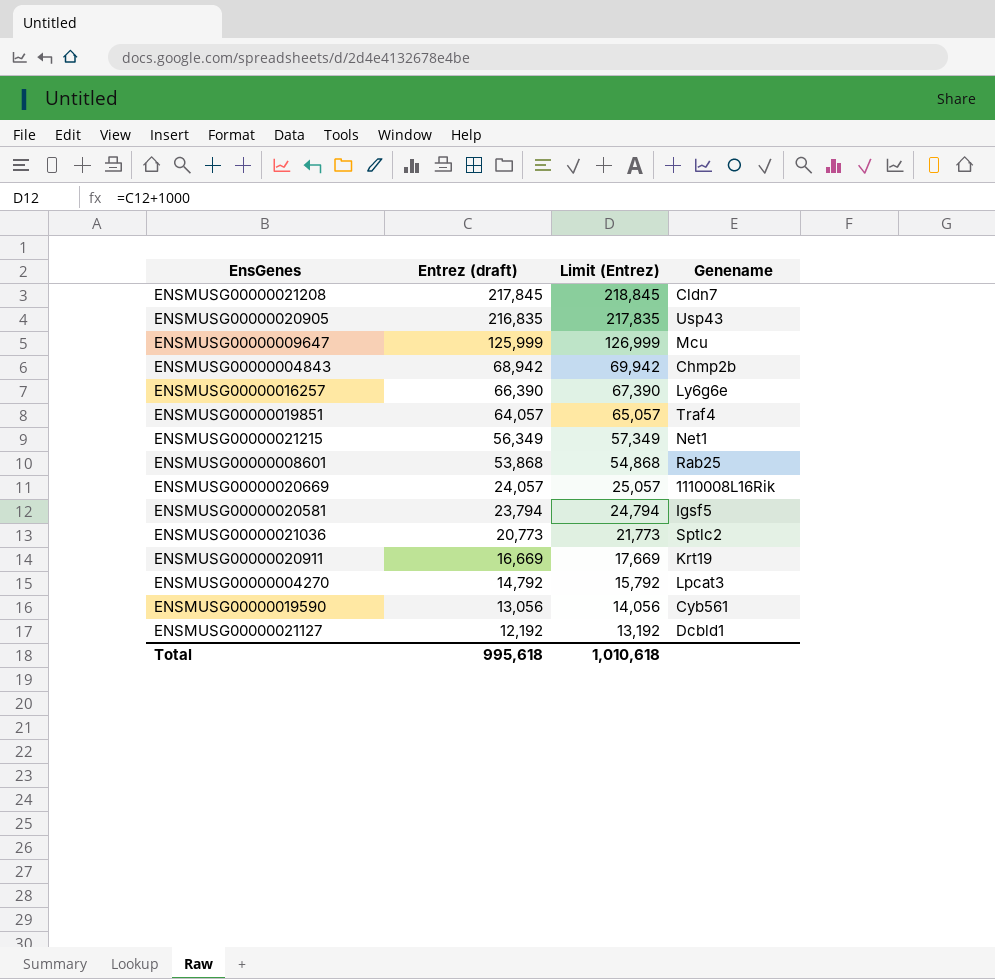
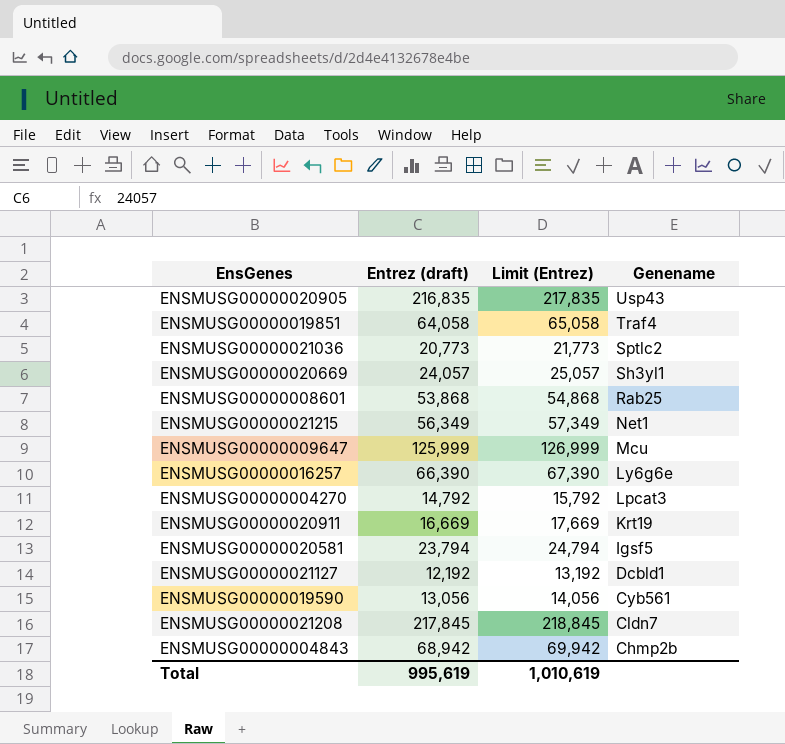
row order: Entrez (draft) descending -> Genename descending
ENSMUSG00000019851 | Entrez (draft): 64,057 -> 64,058
ENSMUSG00000019851 | Limit (Entrez): 65,057 -> 65,058
ENSMUSG00000020669 | Genename: 1110008L16Rik -> Sh3yl1
Total | Entrez (draft): 995,618 -> 995,619
Total | Limit (Entrez): 1,010,618 -> 1,010,619

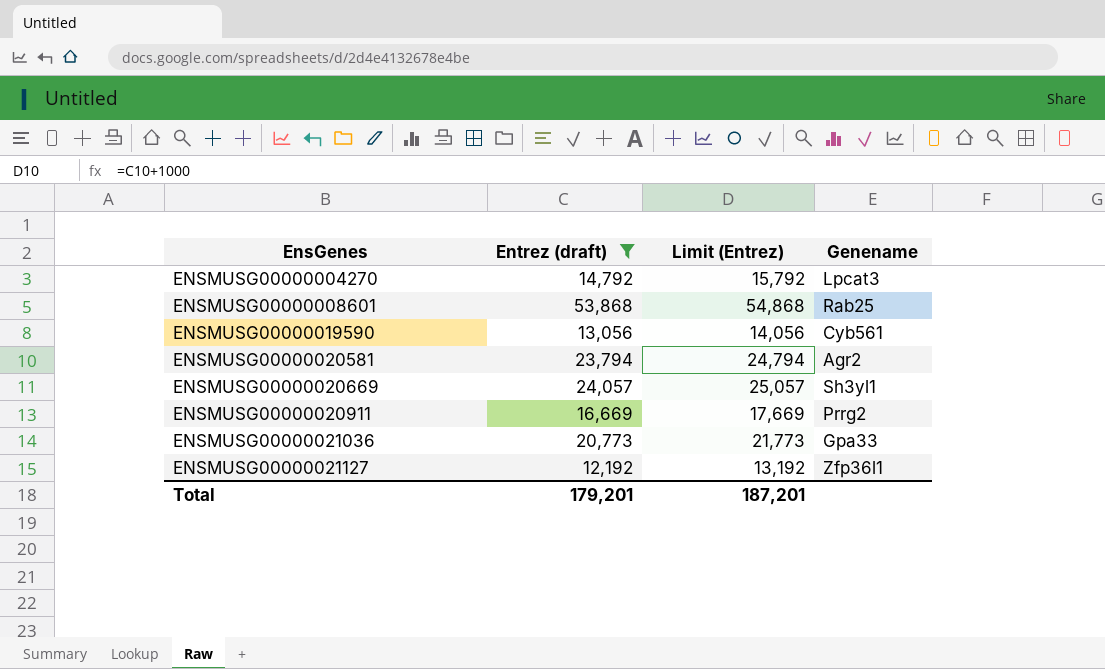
filter: none -> Entrez (draft) <= 53,868
row order: Genename descending -> EnsGenes ascending
ENSMUSG00000020581 | Genename: Igsf5 -> Agr2
ENSMUSG00000020911 | Genename: Krt19 -> Prrg2
ENSMUSG00000021036 | Genename: Sptlc2 -> Gpa33
ENSMUSG00000021127 | Genename: Dcbld1 -> Zfp36l1
Total | Entrez (draft): 995,619 -> 179,201
Total | Limit (Entrez): 1,010,619 -> 187,201

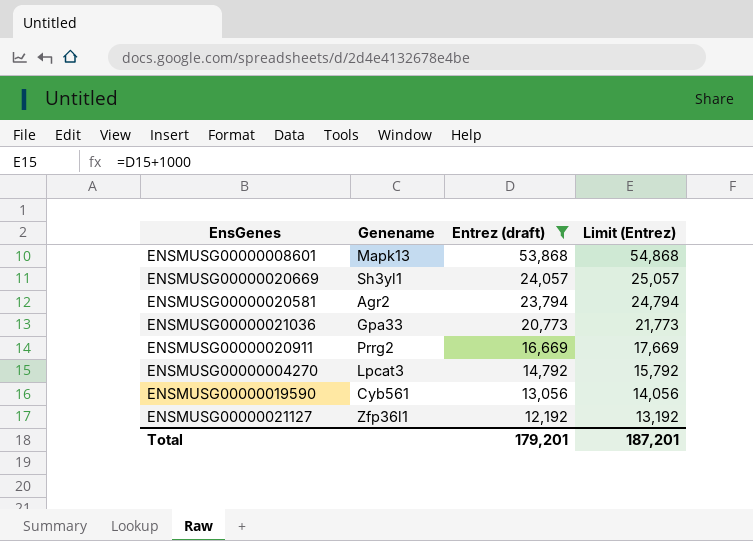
row order: EnsGenes ascending -> Entrez (draft) descending
column Genename | position: 4 -> 2
ENSMUSG00000008601 | Genename: Rab25 -> Mapk13

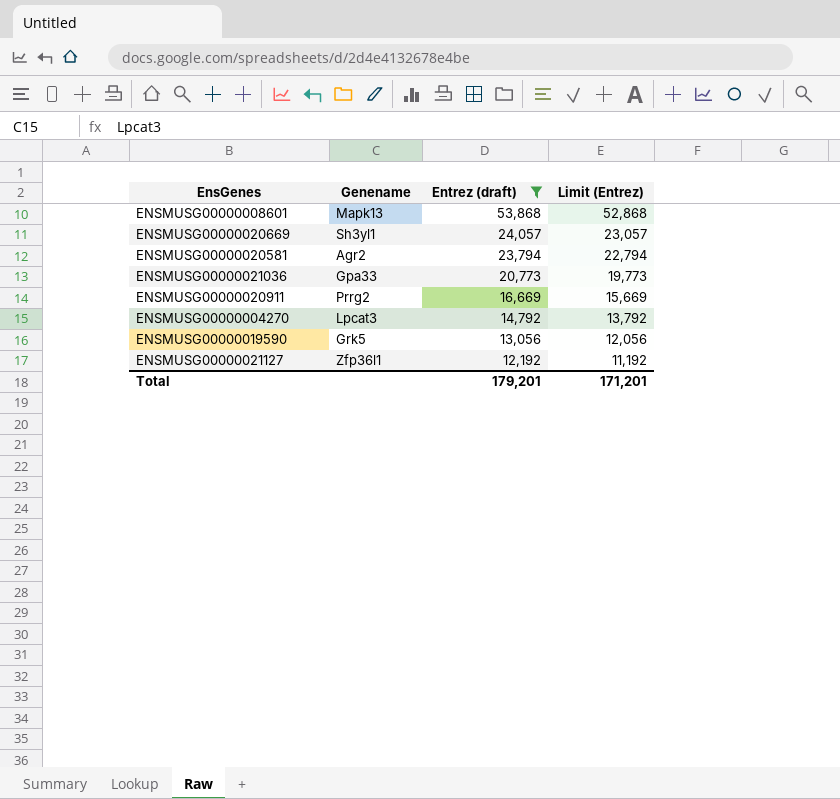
column Limit (Entrez) | formula: [Entrez (draft)] + 1000 -> [Entrez (draft)] - 1000
ENSMUSG00000019590 | Genename: Cyb561 -> Grk5
Total | Limit (Entrez): 187,201 -> 171,201

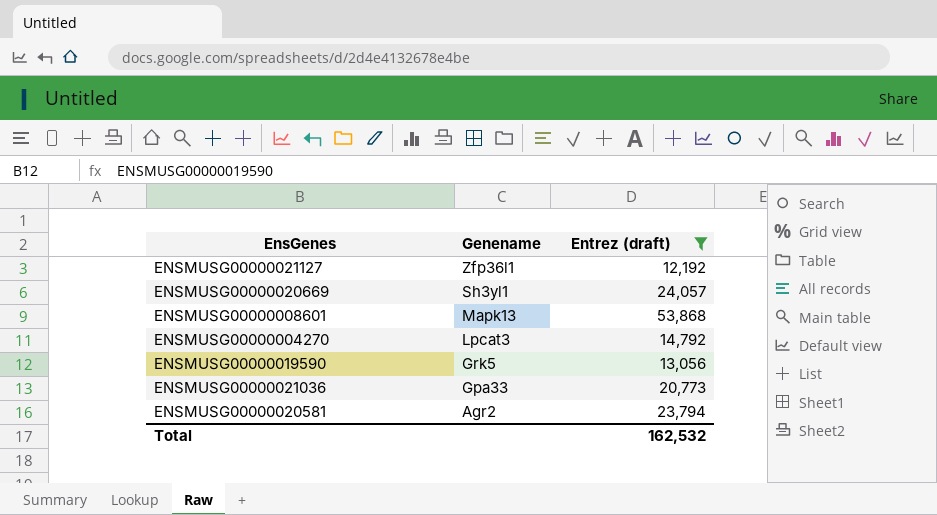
row order: Entrez (draft) descending -> Genename descending
column Limit (Entrez) | formula: [Entrez (draft)] - 1000 -> none
row ENSMUSG00000020911: Prrg2 | 16,669 | 15,669 -> none
Total | Entrez (draft): 179,201 -> 162,532

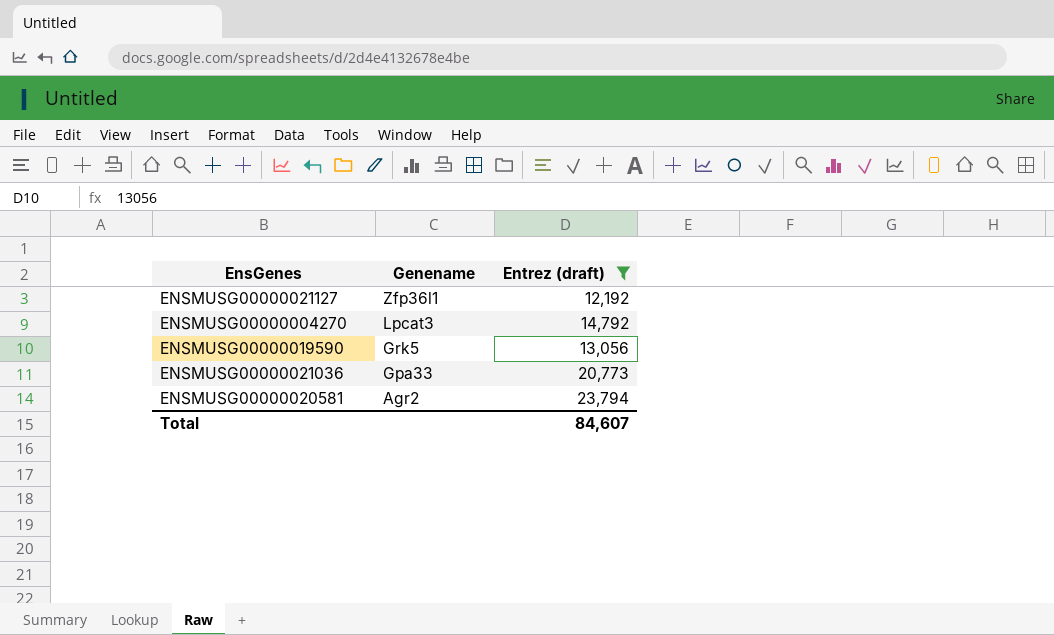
row ENSMUSG00000020669: Sh3yl1 | 24,057 -> none
row ENSMUSG00000008601: Mapk13 | 53,868 -> none
Total | Entrez (draft): 162,532 -> 84,607

